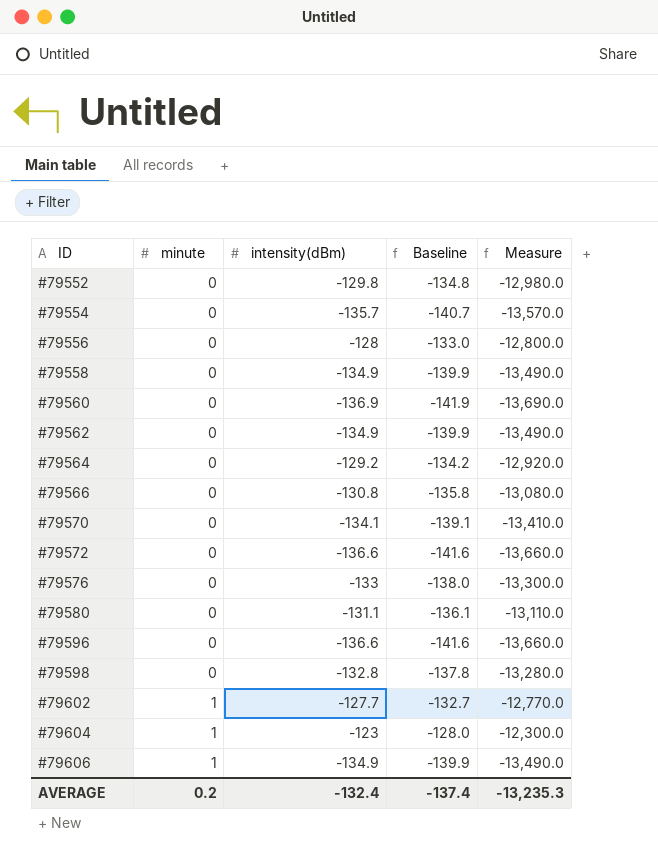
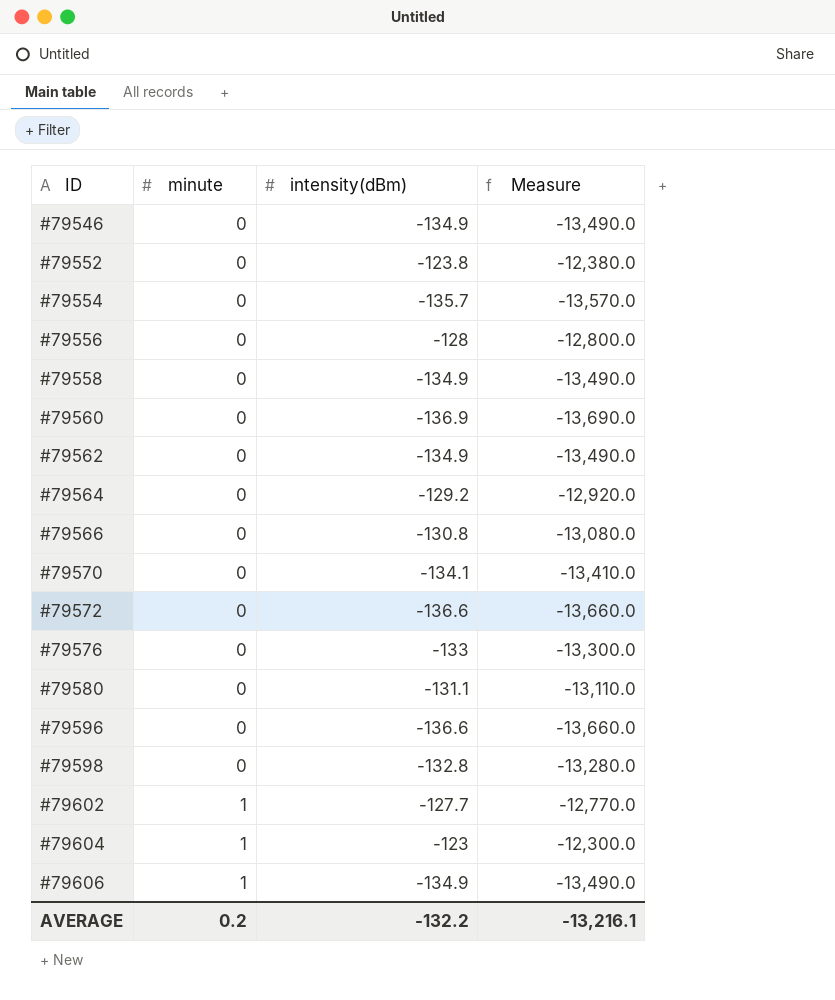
column Baseline | formula: [intensity(dBm)] - 5 -> none
row #79546: none -> 0 | -134.9 | -13,490.0
#79552 | intensity(dBm): -129.8 -> -123.8
#79552 | Measure: -12,980.0 -> -12,380.0
AVERAGE | intensity(dBm): -132.4 -> -132.2
AVERAGE | Measure: -13,235.3 -> -13,216.1

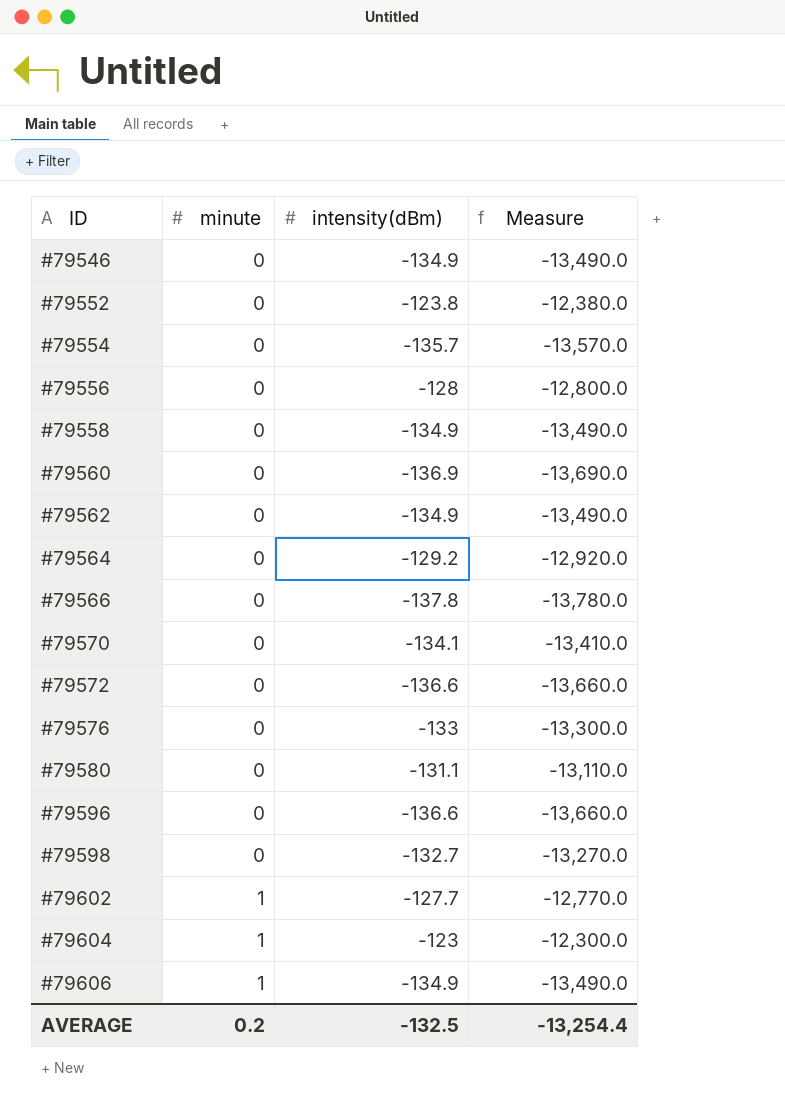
#79566 | intensity(dBm): -130.8 -> -137.8
#79566 | Measure: -13,080.0 -> -13,780.0
#79598 | intensity(dBm): -132.8 -> -132.7
#79598 | Measure: -13,280.0 -> -13,270.0
AVERAGE | intensity(dBm): -132.2 -> -132.5
AVERAGE | Measure: -13,216.1 -> -13,254.4

